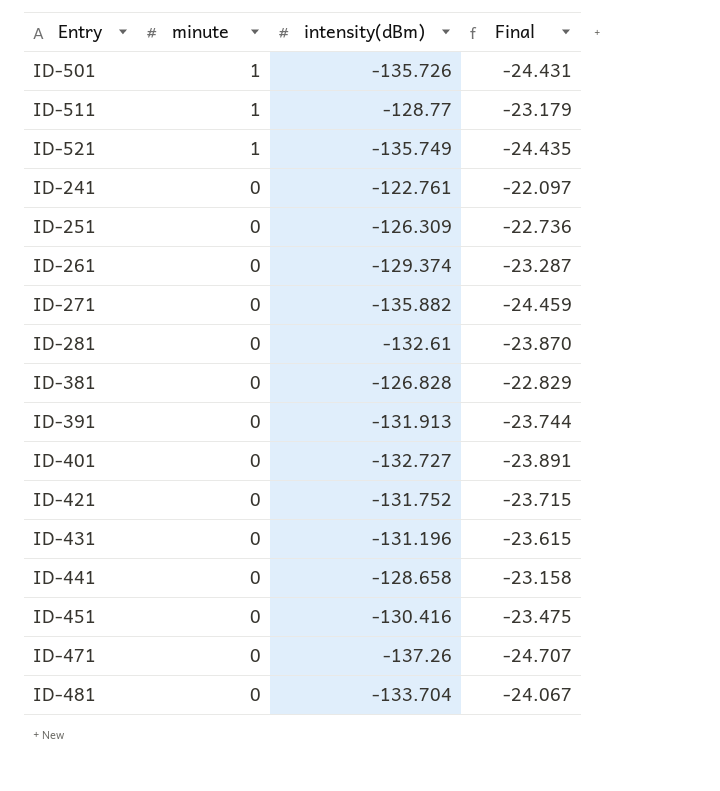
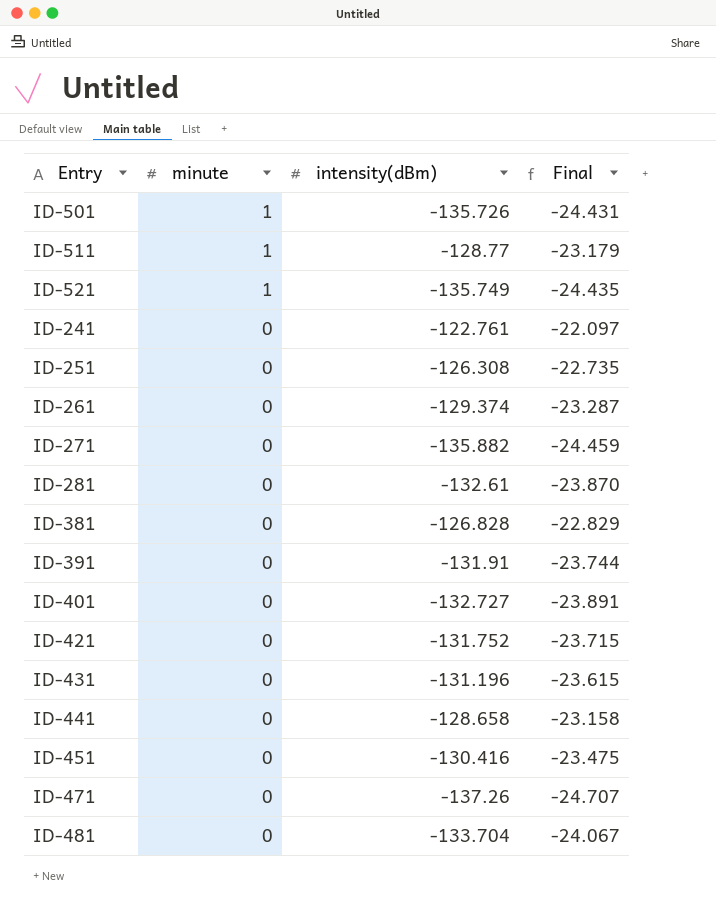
ID-251 | intensity(dBm): -126.309 -> -126.308
ID-251 | Final: -22.736 -> -22.735
ID-391 | intensity(dBm): -131.913 -> -131.91

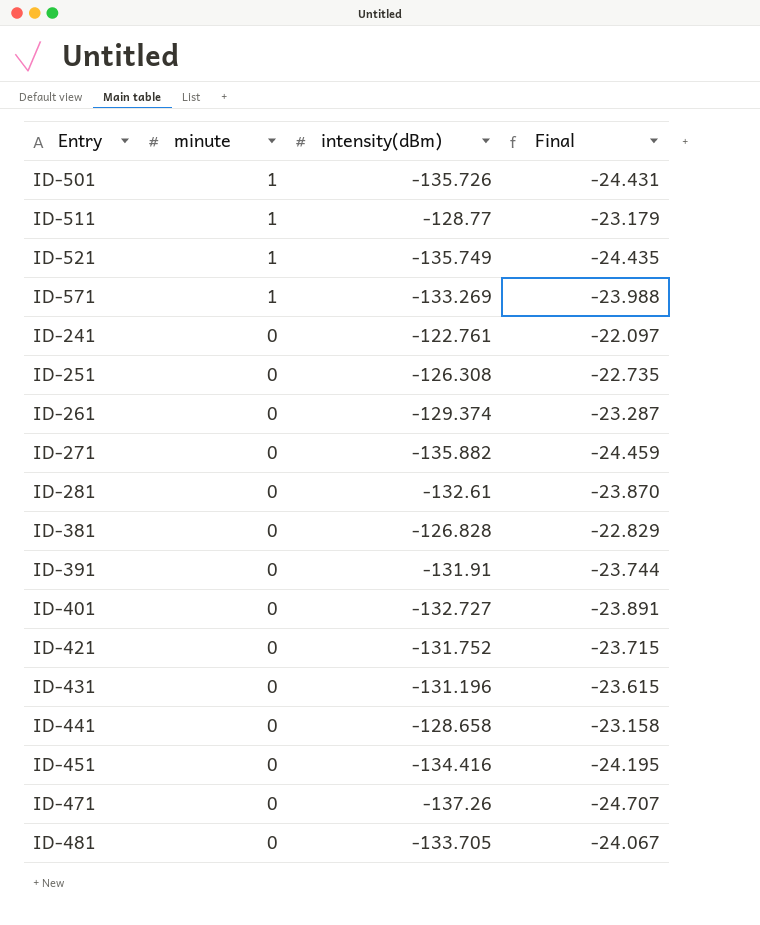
row ID-571: none -> 1 | -133.269 | -23.988
ID-451 | intensity(dBm): -130.416 -> -134.416
ID-451 | Final: -23.475 -> -24.195
ID-481 | intensity(dBm): -133.704 -> -133.705

